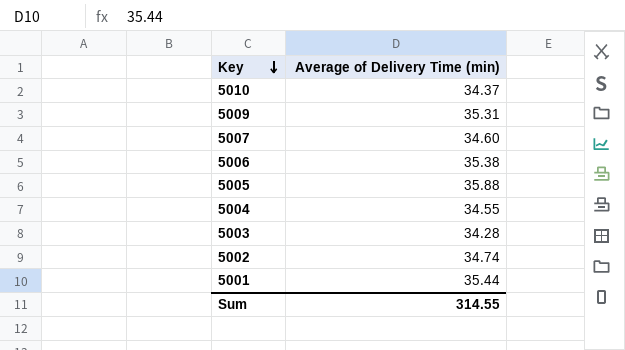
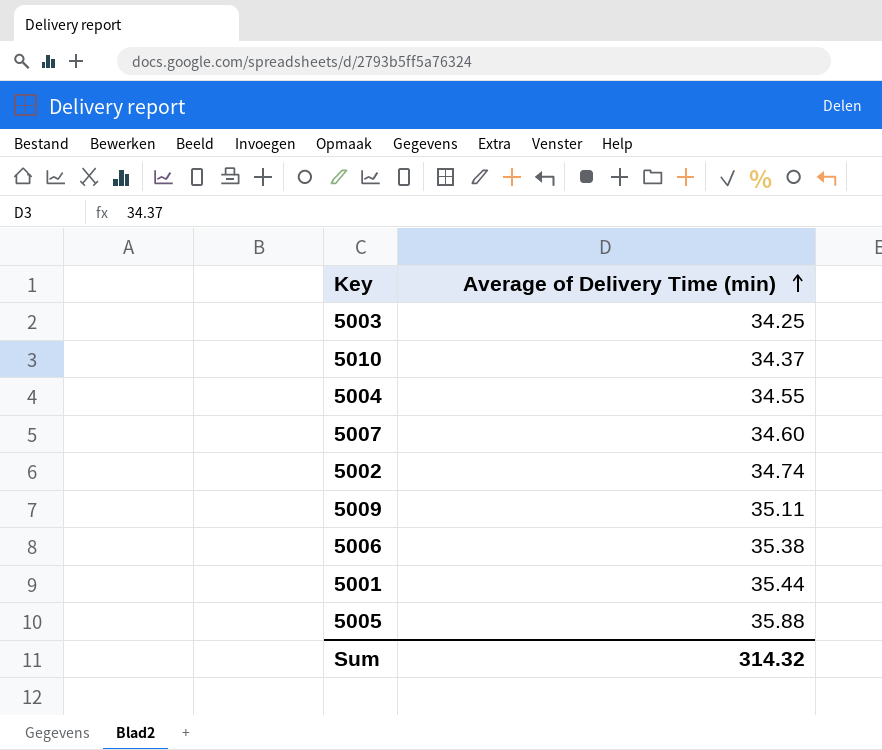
row order: Key descending -> Average of Delivery Time (min) ascending
5003 | Average of Delivery Time (min): 34.28 -> 34.25
5009 | Average of Delivery Time (min): 35.31 -> 35.11
Sum | Average of Delivery Time (min): 314.55 -> 314.32

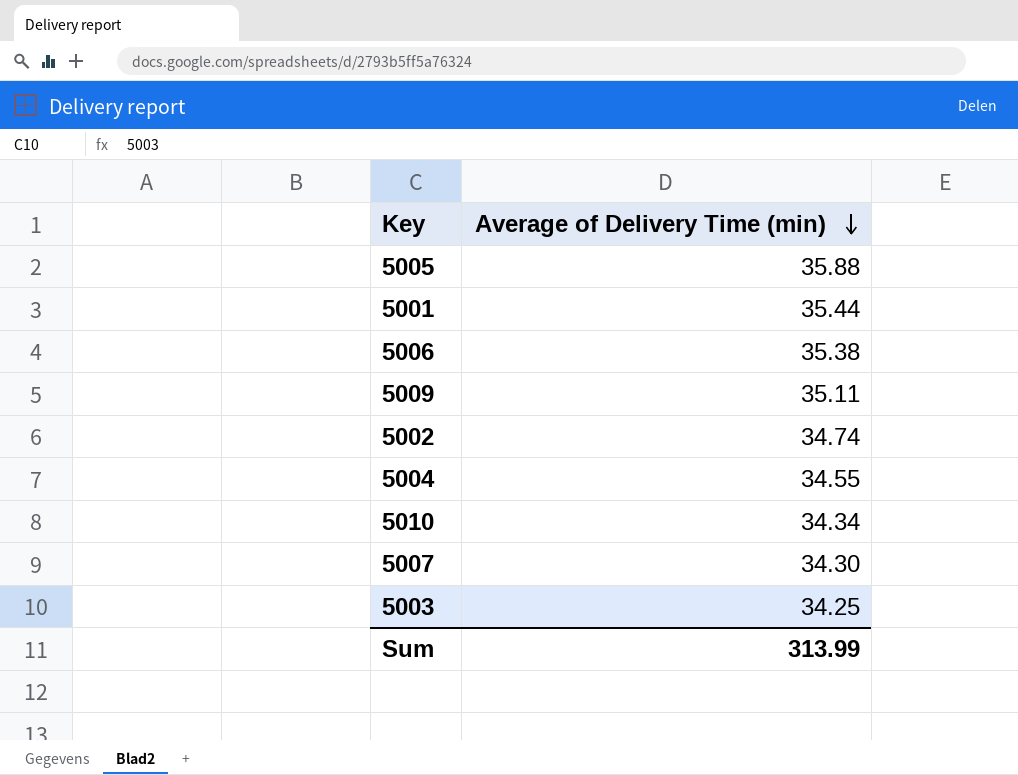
row order: Average of Delivery Time (min) ascending -> Average of Delivery Time (min) descending
5010 | Average of Delivery Time (min): 34.37 -> 34.34
5007 | Average of Delivery Time (min): 34.60 -> 34.30
Sum | Average of Delivery Time (min): 314.32 -> 313.99

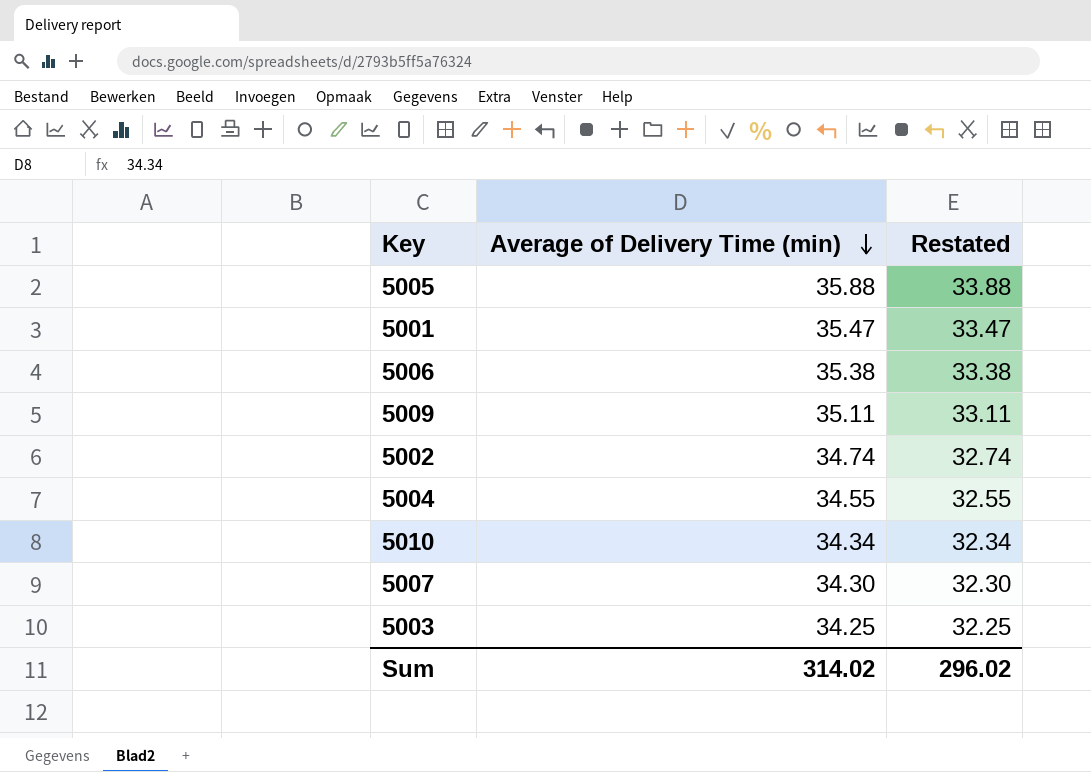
column Restated | formula: none -> [Average of Delivery Time (min)] - 2
5001 | Average of Delivery Time (min): 35.44 -> 35.47
Sum | Average of Delivery Time (min): 313.99 -> 314.02

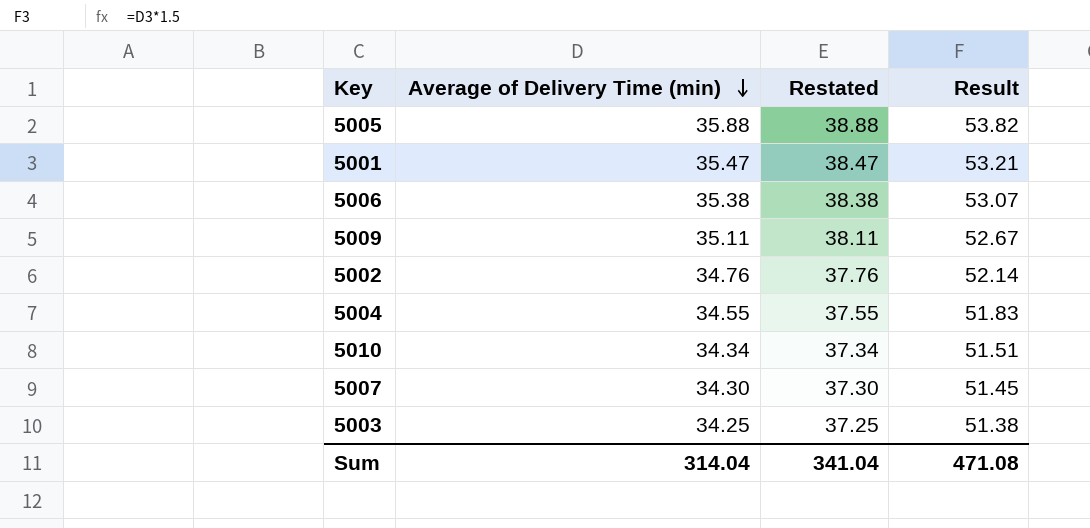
column Restated | formula: [Average of Delivery Time (min)] - 2 -> [Average of Delivery Time (min)] + 3
column Result | formula: none -> [Average of Delivery Time (min)] * 1.5
5002 | Average of Delivery Time (min): 34.74 -> 34.76
Sum | Average of Delivery Time (min): 314.02 -> 314.04
Sum | Restated: 296.02 -> 341.04

